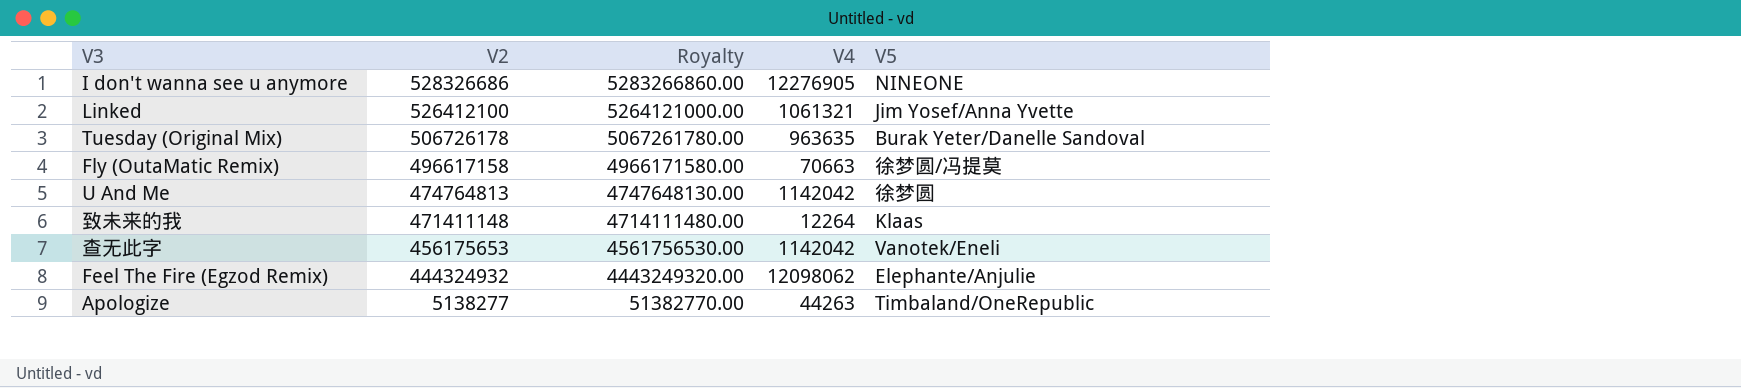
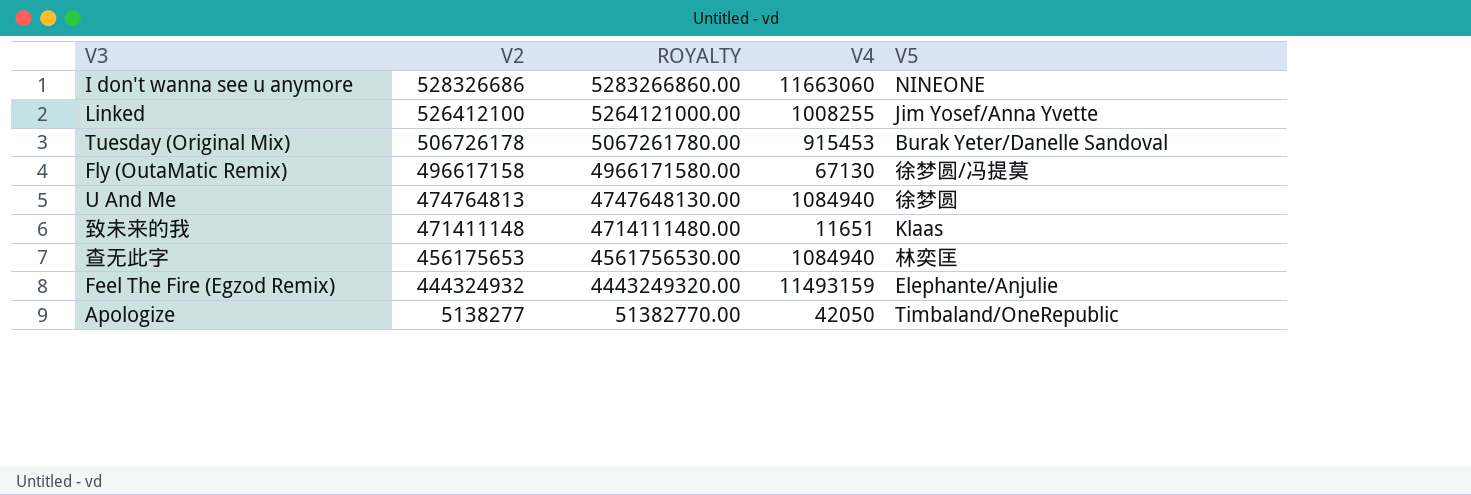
column name: Royalty -> ROYALTY
I don't wanna see u anymore | V4: 12276905 -> 11663060
Linked | V4: 1061321 -> 1008255
Tuesday (Original Mix) | V4: 963635 -> 915453
Fly (OutaMatic Remix) | V4: 70663 -> 67130
U And Me | V4: 1142042 -> 1084940
致未来的我 | V4: 12264 -> 11651
查无此字 | V4: 1142042 -> 1084940
查无此字 | V5: Vanotek/Eneli -> 林奕匡
Feel The Fire (Egzod Remix) | V4: 12098062 -> 11493159
Apologize | V4: 44263 -> 42050

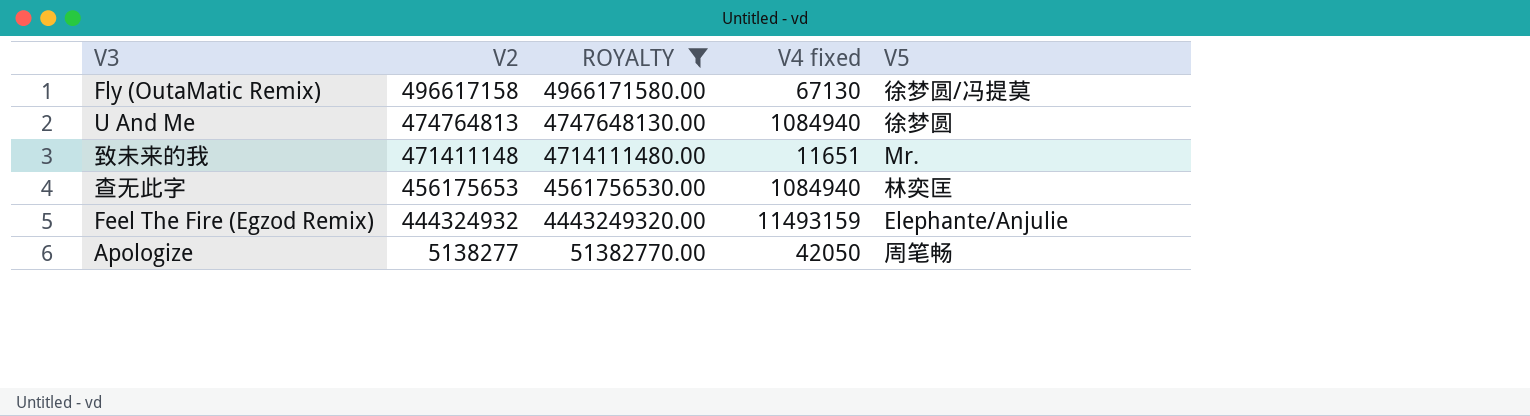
filter: none -> ROYALTY <= 4966171580.00
column name: V4 -> V4 fixed
致未来的我 | V5: Klaas -> Mr.
Apologize | V5: Timbaland/OneRepublic -> 周笔畅

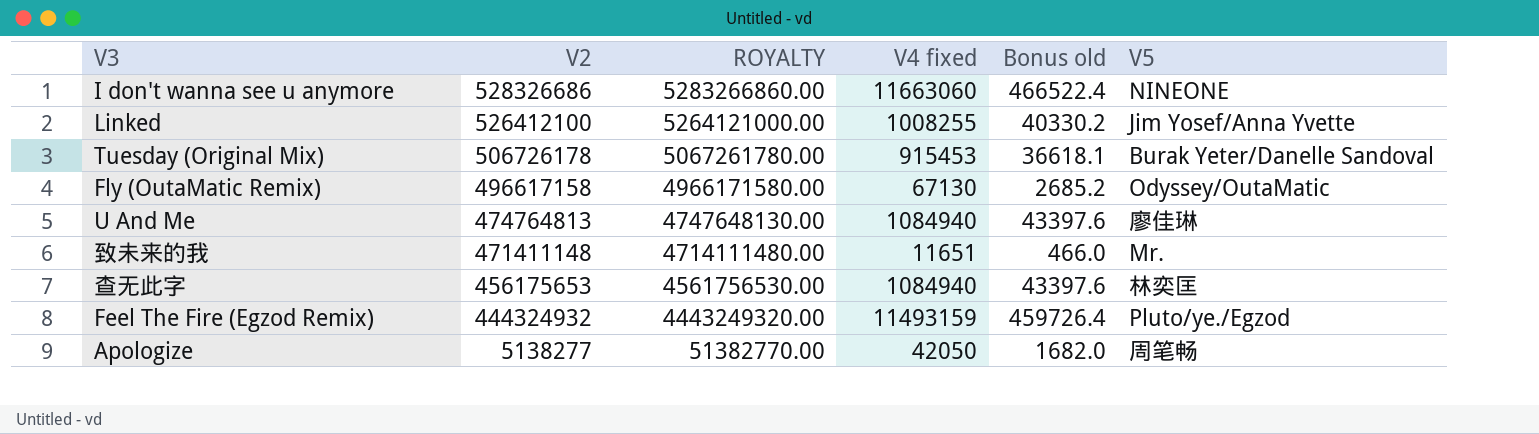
filter: ROYALTY <= 4966171580.00 -> none
column Bonus old | formula: none -> [V4 fixed] * 0.04
Fly (OutaMatic Remix) | V5: 徐梦圆/冯提莫 -> Odyssey/OutaMatic
U And Me | V5: 徐梦圆 -> 廖佳琳
Feel The Fire (Egzod Remix) | V5: Elephante/Anjulie -> Pluto/ye./Egzod

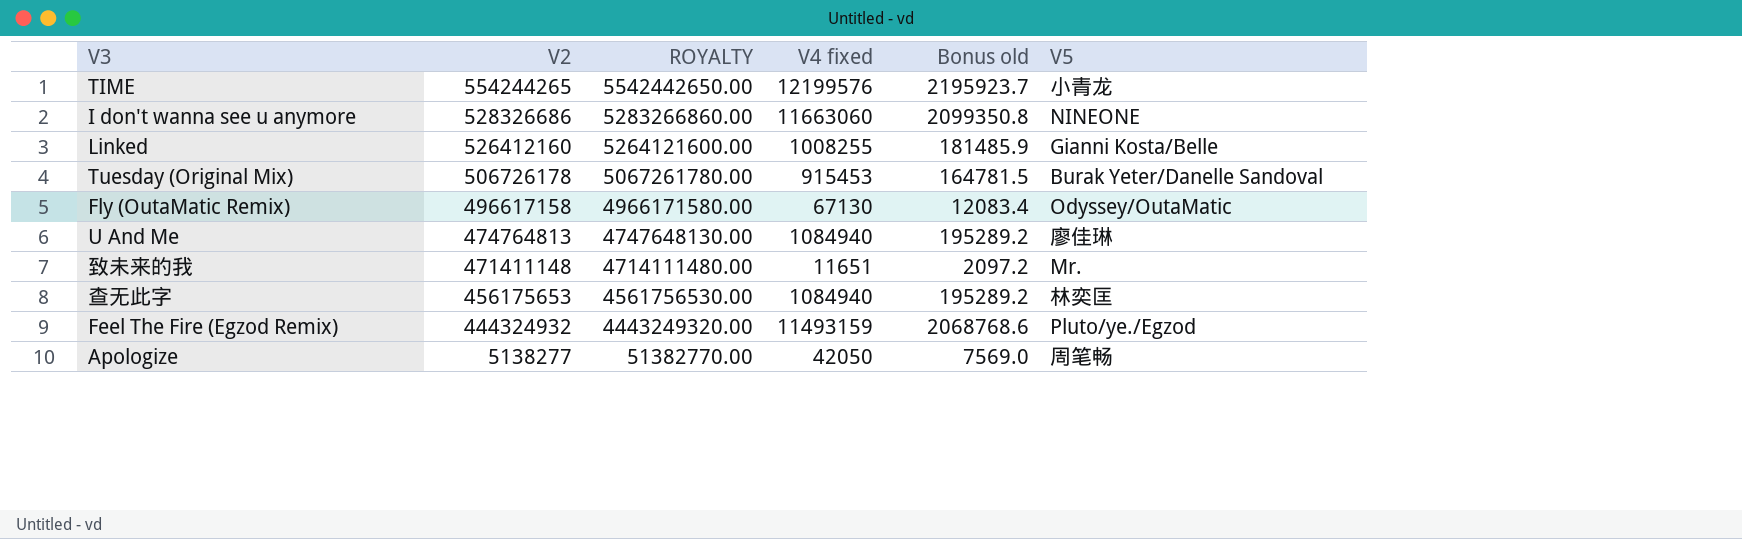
column Bonus old | formula: [V4 fixed] * 0.04 -> [V4 fixed] * 0.18
row TIME: none -> 554244265 | 5542442650.00 | 12199576 | 2195923.7 | 小青龙
Linked | V2: 526412100 -> 526412160
Linked | ROYALTY: 5264121000.00 -> 5264121600.00
Linked | V5: Jim Yosef/Anna Yvette -> Gianni Kosta/Belle

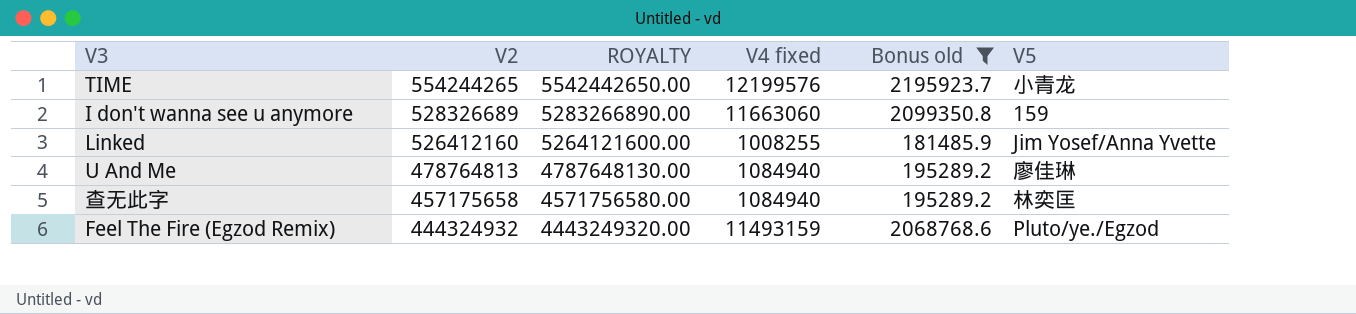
filter: none -> Bonus old >= 181485.9
I don't wanna see u anymore | V2: 528326686 -> 528326689
I don't wanna see u anymore | ROYALTY: 5283266860.00 -> 5283266890.00
I don't wanna see u anymore | V5: NINEONE -> 159
Linked | V5: Gianni Kosta/Belle -> Jim Yosef/Anna Yvette
U And Me | V2: 474764813 -> 478764813
U And Me | ROYALTY: 4747648130.00 -> 4787648130.00
查无此字 | V2: 456175653 -> 457175658
查无此字 | ROYALTY: 4561756530.00 -> 4571756580.00

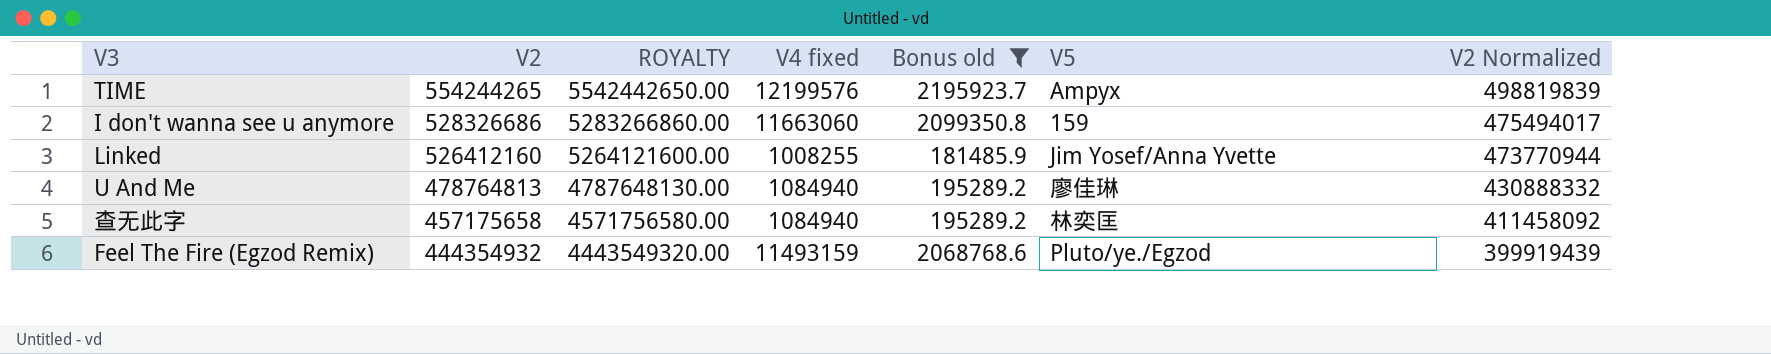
column V2 Normalized | formula: none -> [V2] * 0.9
TIME | V5: 小青龙 -> Ampyx
I don't wanna see u anymore | V2: 528326689 -> 528326686
I don't wanna see u anymore | ROYALTY: 5283266890.00 -> 5283266860.00
Feel The Fire (Egzod Remix) | V2: 444324932 -> 444354932
Feel The Fire (Egzod Remix) | ROYALTY: 4443249320.00 -> 4443549320.00

